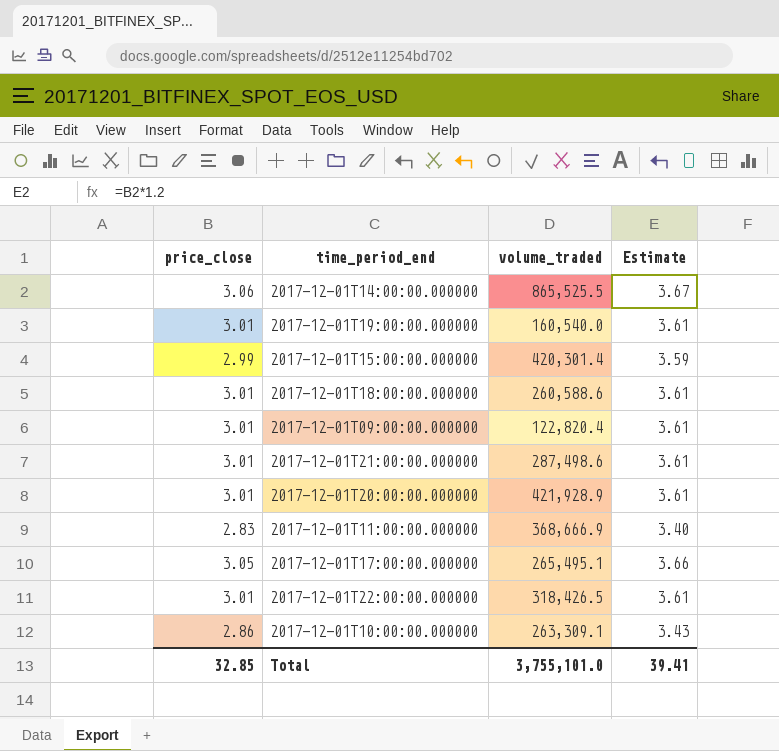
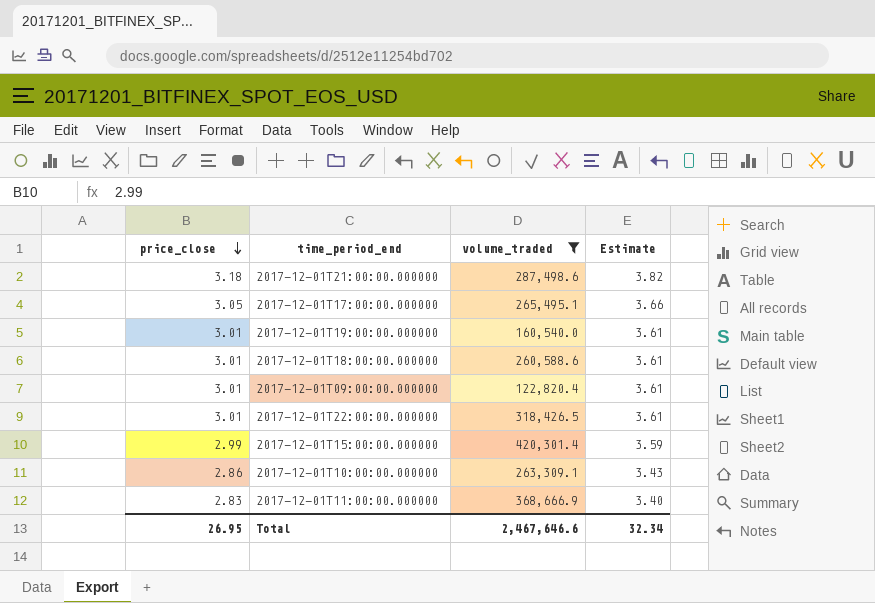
filter: none -> volume_traded <= 420,301.4
row order: none -> price_close descending
2017-12-01T21:00:00.000000 | price_close: 3.01 -> 3.18
2017-12-01T21:00:00.000000 | Estimate: 3.61 -> 3.82
Total | price_close: 32.85 -> 26.95
Total | volume_traded: 3,755,101.0 -> 2,467,646.6
Total | Estimate: 39.41 -> 32.34

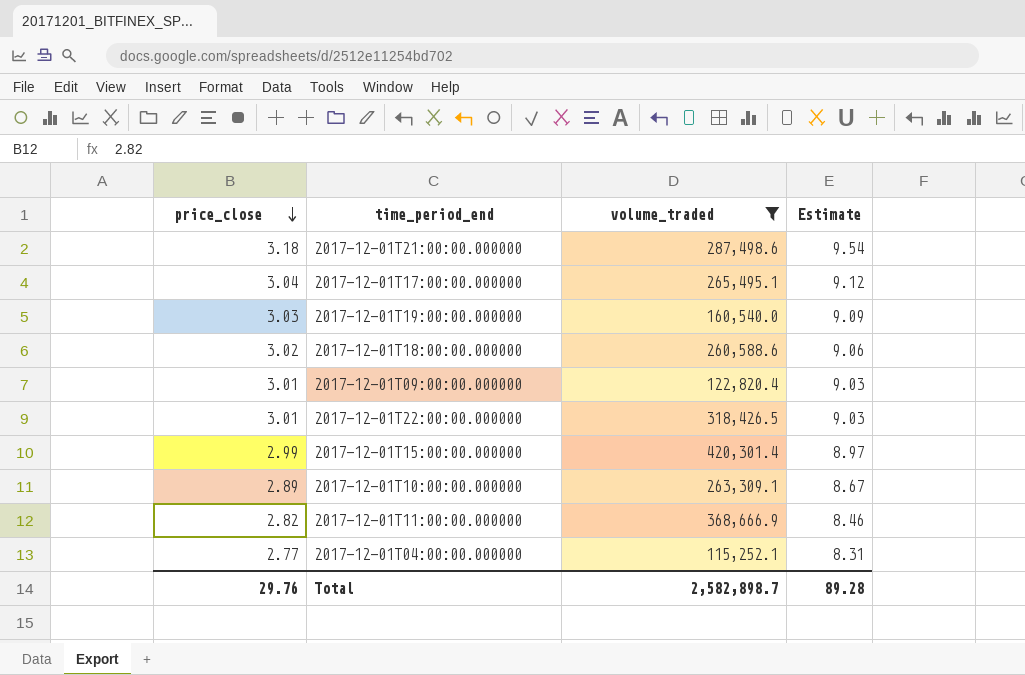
column Estimate | formula: [price_close] * 1.2 -> [price_close] * 3
2017-12-01T17:00:00.000000 | price_close: 3.05 -> 3.04
2017-12-01T19:00:00.000000 | price_close: 3.01 -> 3.03
2017-12-01T18:00:00.000000 | price_close: 3.01 -> 3.02
2017-12-01T10:00:00.000000 | price_close: 2.86 -> 2.89
2017-12-01T11:00:00.000000 | price_close: 2.83 -> 2.82
row 2017-12-01T04:00:00.000000: none -> 2.77 | 115,252.1 | 8.31
Total | price_close: 26.95 -> 29.76
Total | volume_traded: 2,467,646.6 -> 2,582,898.7
Total | Estimate: 32.34 -> 89.28

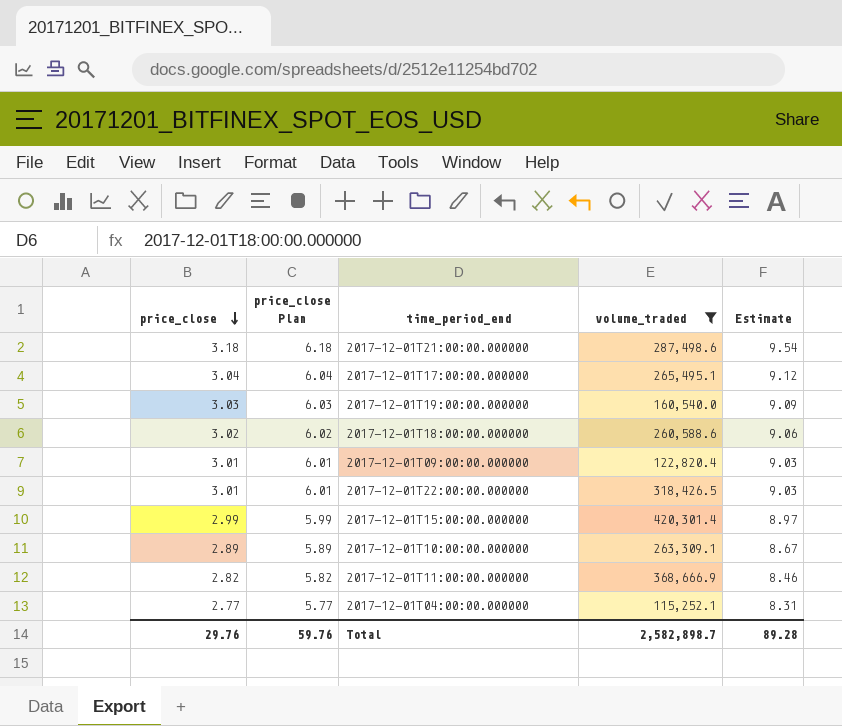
column price_close Plan | formula: none -> [price_close] + 3

